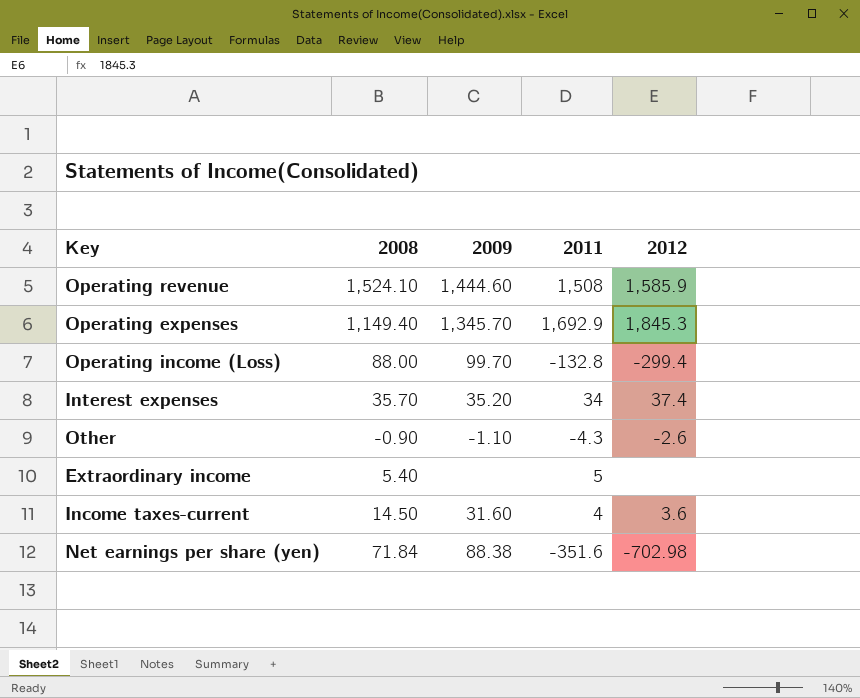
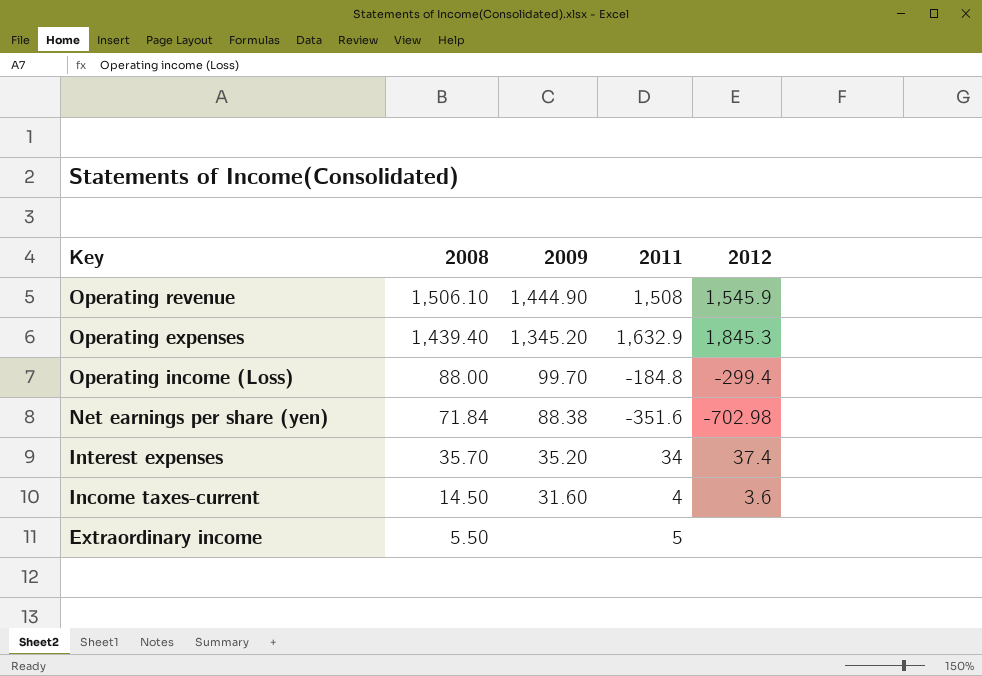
row order: none -> 2008 descending
row Other: -0.90 | -1.10 | -4.3 | -2.6 -> none
Operating revenue | 2008: 1,524.10 -> 1,506.10
Operating revenue | 2009: 1,444.60 -> 1,444.90
Operating revenue | 2012: 1,585.9 -> 1,545.9
Operating expenses | 2008: 1,149.40 -> 1,439.40
Operating expenses | 2009: 1,345.70 -> 1,345.20
Operating expenses | 2011: 1,692.9 -> 1,632.9
Operating income (Loss) | 2011: -132.8 -> -184.8
Extraordinary income | 2008: 5.40 -> 5.50

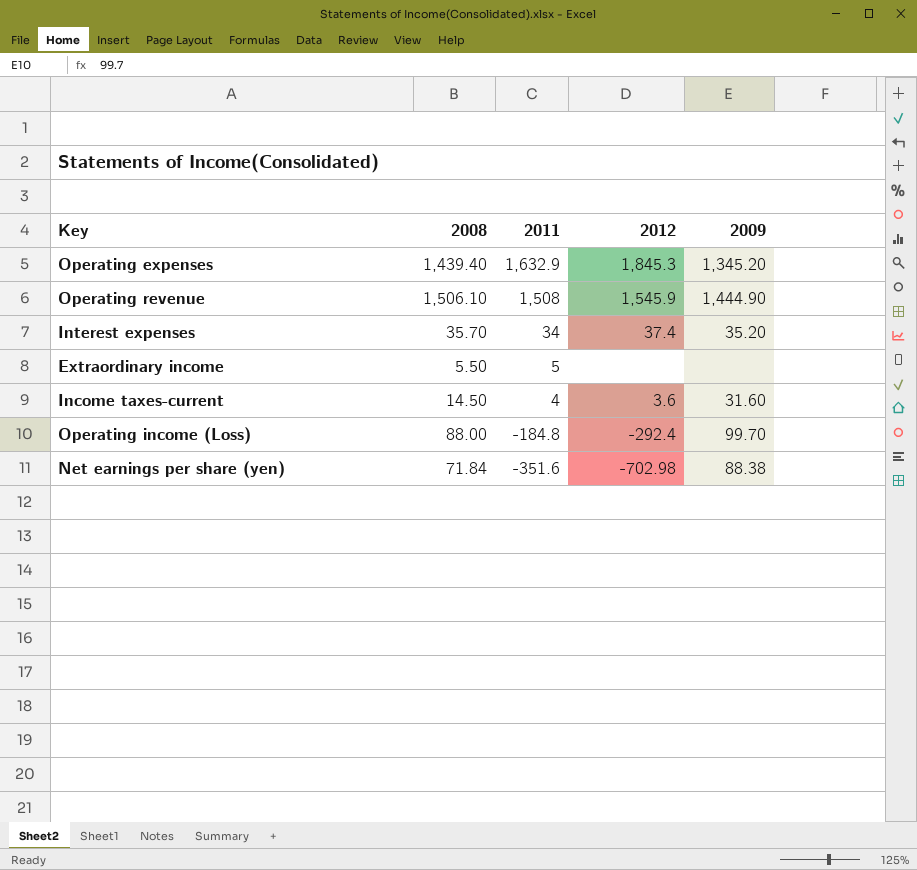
row order: 2008 descending -> 2011 descending
column 2009 | position: 3 -> 5
Operating income (Loss) | 2012: -299.4 -> -292.4

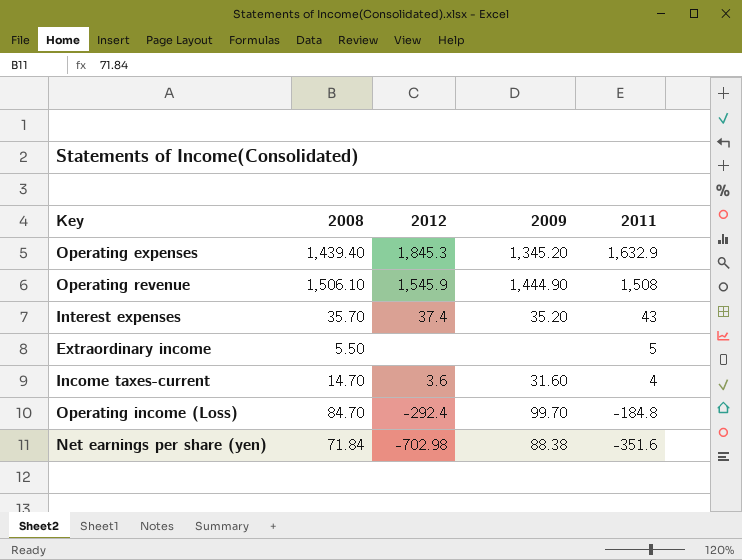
column 2011 | position: 3 -> 5
Interest expenses | 2011: 34 -> 43
Income taxes-current | 2008: 14.50 -> 14.70
Operating income (Loss) | 2008: 88.00 -> 84.70

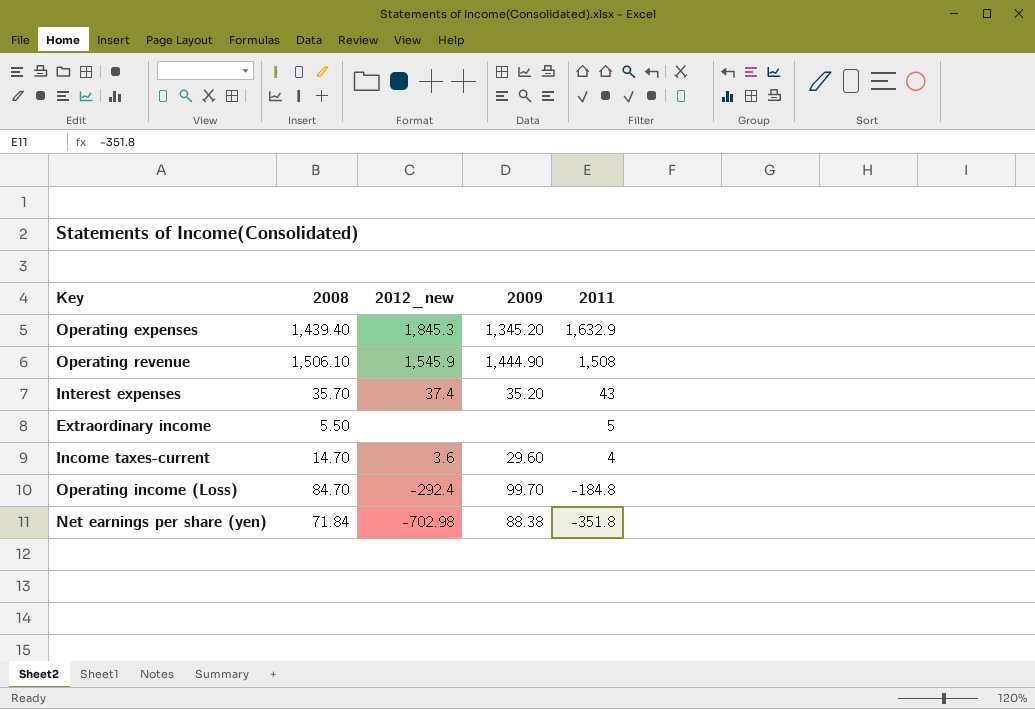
column name: 2012 -> 2012_new
Income taxes-current | 2009: 31.60 -> 29.60
Net earnings per share (yen) | 2011: -351.6 -> -351.8

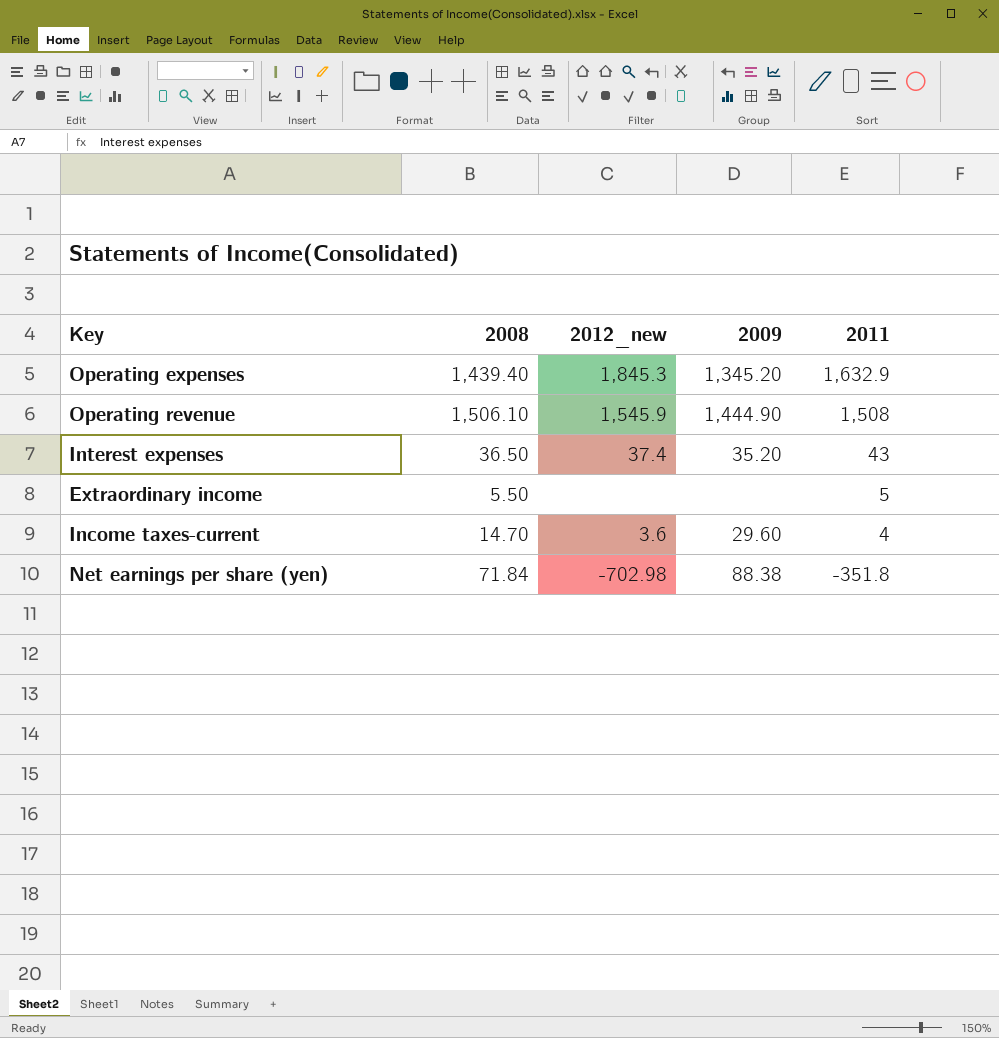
row Operating income (Loss): 84.70 | -292.4 | 99.70 | -184.8 -> none
Interest expenses | 2008: 35.70 -> 36.50

